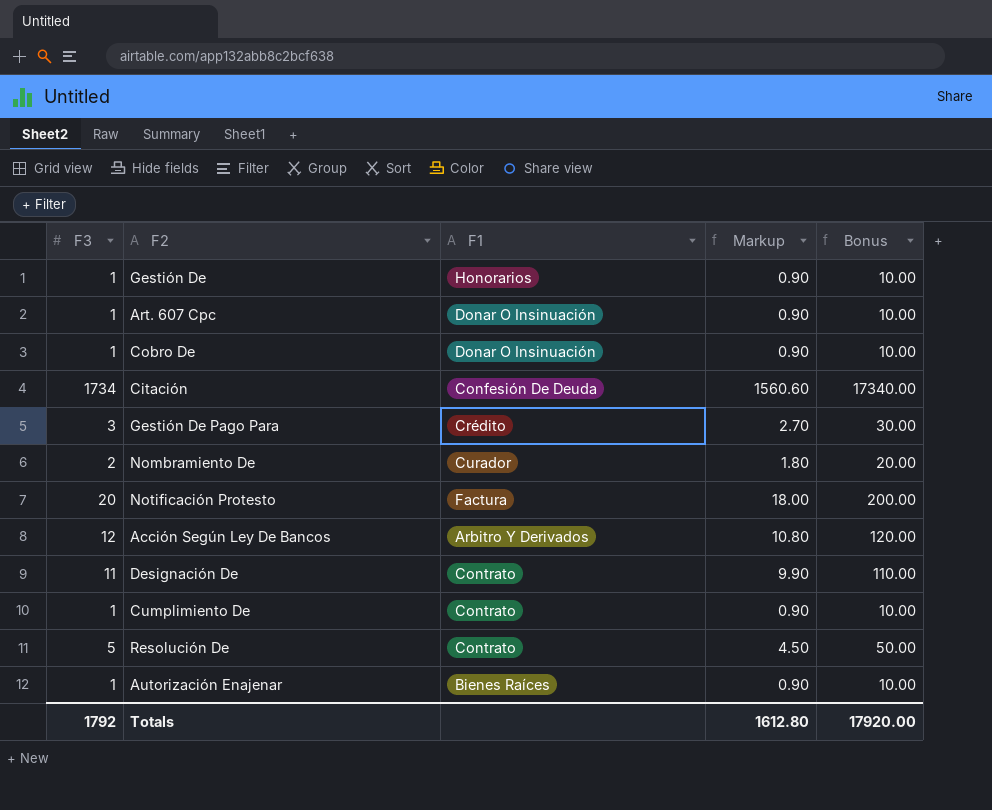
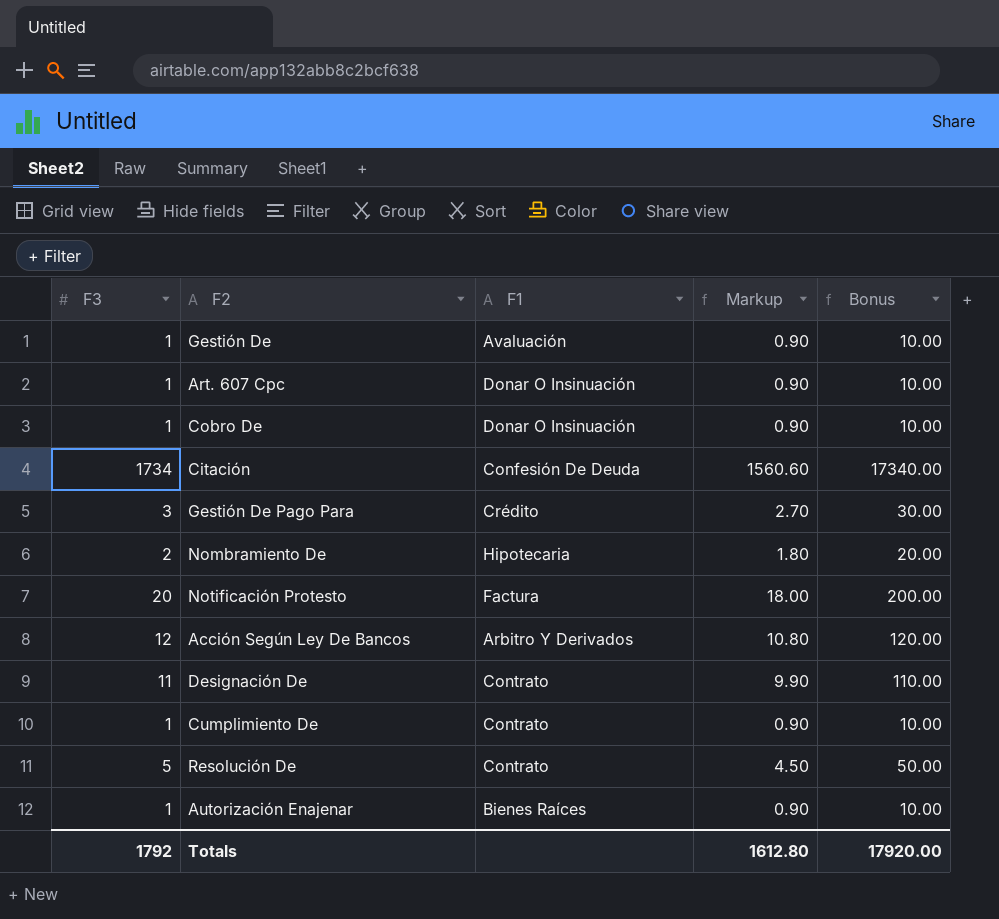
Gestión De | F1: Honorarios -> Avaluación
Nombramiento De | F1: Curador -> Hipotecaria

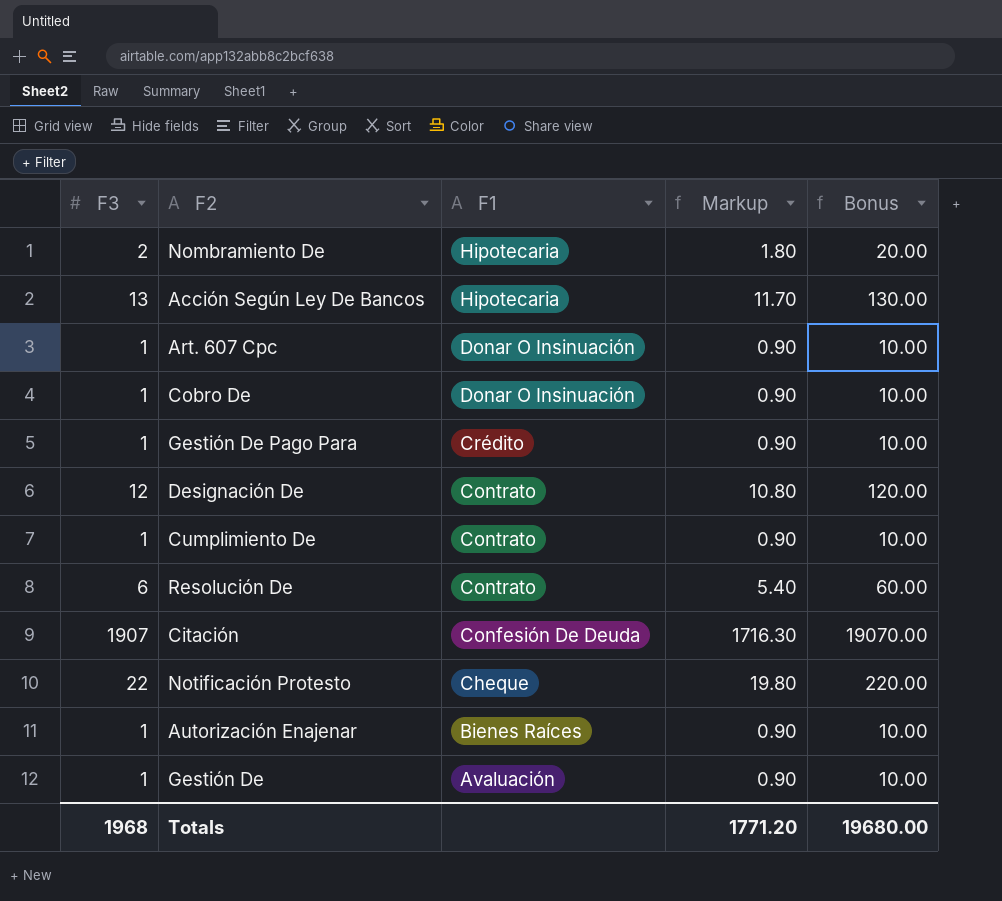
row order: none -> F1 descending
Acción Según Ley De Bancos | F3: 12 -> 13
Acción Según Ley De Bancos | F1: Arbitro Y Derivados -> Hipotecaria
Acción Según Ley De Bancos | Markup: 10.80 -> 11.70
Acción Según Ley De Bancos | Bonus: 120.00 -> 130.00
Gestión De Pago Para | F3: 3 -> 1
Gestión De Pago Para | Markup: 2.70 -> 0.90
Gestión De Pago Para | Bonus: 30.00 -> 10.00
Designación De | F3: 11 -> 12
Designación De | Markup: 9.90 -> 10.80
Designación De | Bonus: 110.00 -> 120.00
Resolución De | F3: 5 -> 6
Resolución De | Markup: 4.50 -> 5.40
Resolución De | Bonus: 50.00 -> 60.00
Citación | F3: 1734 -> 1907
Citación | Markup: 1560.60 -> 1716.30
Citación | Bonus: 17340.00 -> 19070.00
Notificación Protesto | F3: 20 -> 22
Notificación Protesto | F1: Factura -> Cheque
Notificación Protesto | Markup: 18.00 -> 19.80
Notificación Protesto | Bonus: 200.00 -> 220.00
Totals | F3: 1792 -> 1968
Totals | Markup: 1612.80 -> 1771.20
Totals | Bonus: 17920.00 -> 19680.00

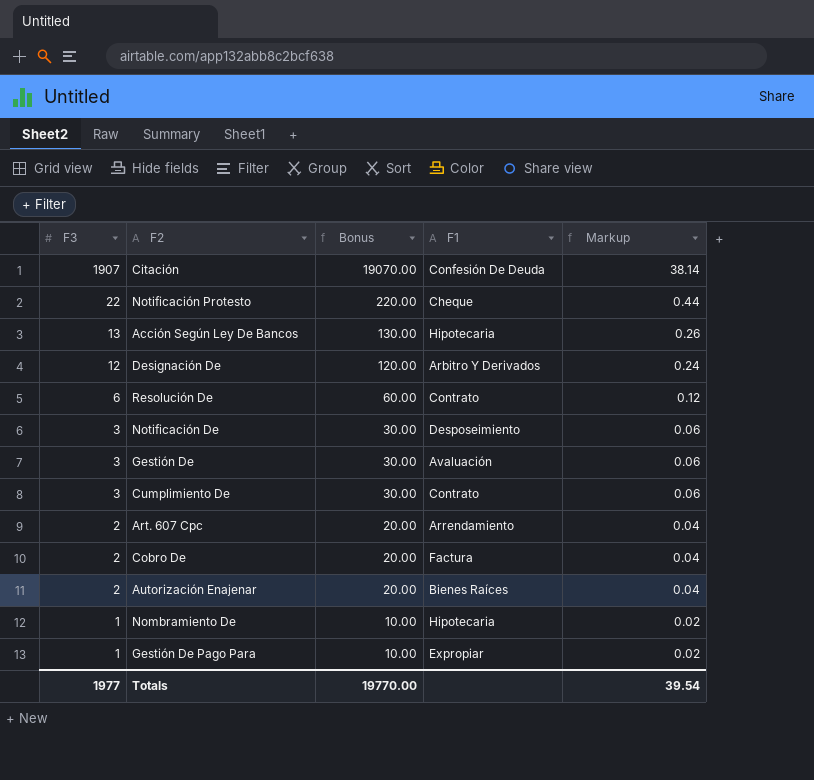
row order: F1 descending -> F3 descending
column Bonus | position: 5 -> 3
column Markup | formula: [F3] * 0.9 -> [F3] * 0.02
Designación De | F1: Contrato -> Arbitro Y Derivados
row Notificación De: none -> 3 | 30.00 | Desposeimiento | 0.06
Gestión De | F3: 1 -> 3
Gestión De | Bonus: 10.00 -> 30.00
Cumplimiento De | F3: 1 -> 3
Cumplimiento De | Bonus: 10.00 -> 30.00
Art. 607 Cpc | F3: 1 -> 2
Art. 607 Cpc | Bonus: 10.00 -> 20.00
Art. 607 Cpc | F1: Donar O Insinuación -> Arrendamiento
Cobro De | F3: 1 -> 2
Cobro De | Bonus: 10.00 -> 20.00
Cobro De | F1: Donar O Insinuación -> Factura
Autorización Enajenar | F3: 1 -> 2
Autorización Enajenar | Bonus: 10.00 -> 20.00
Nombramiento De | F3: 2 -> 1
Nombramiento De | Bonus: 20.00 -> 10.00
Gestión De Pago Para | F1: Crédito -> Expropiar
Totals | F3: 1968 -> 1977
Totals | Bonus: 19680.00 -> 19770.00
Totals | Markup: 1771.20 -> 39.54

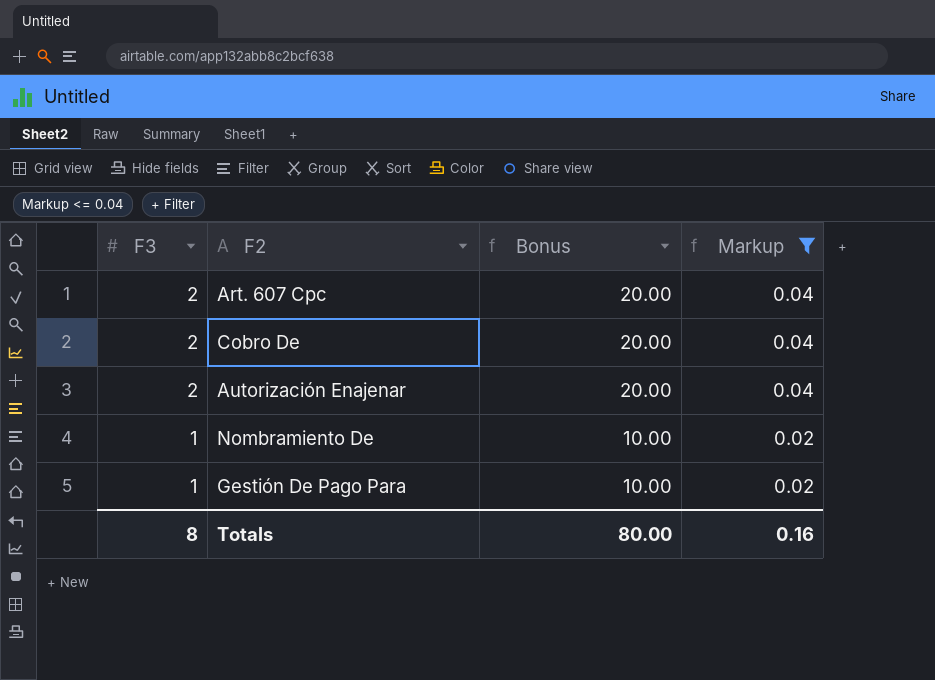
filter: none -> Markup <= 0.04
column F1 | position: 4 -> none
Totals | F3: 1977 -> 8
Totals | Bonus: 19770.00 -> 80.00
Totals | Markup: 39.54 -> 0.16

